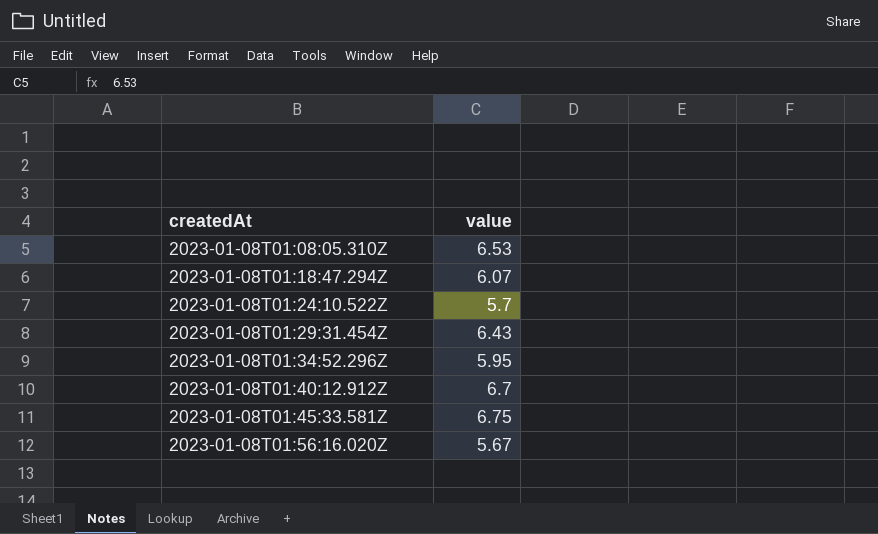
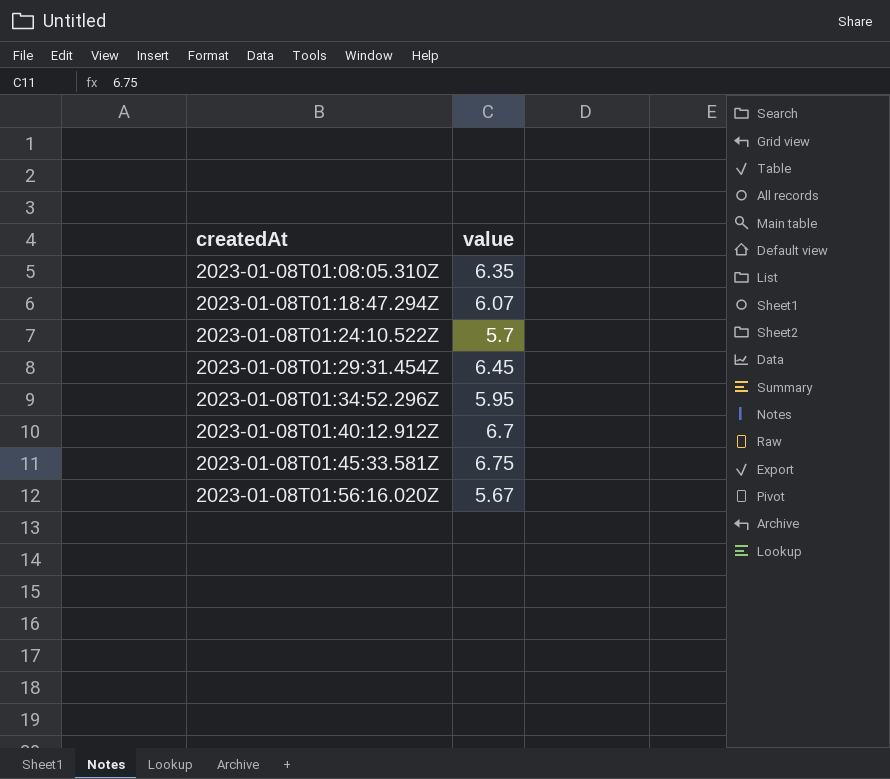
2023-01-08T01:08:05.310Z | value: 6.53 -> 6.35
2023-01-08T01:29:31.454Z | value: 6.43 -> 6.45

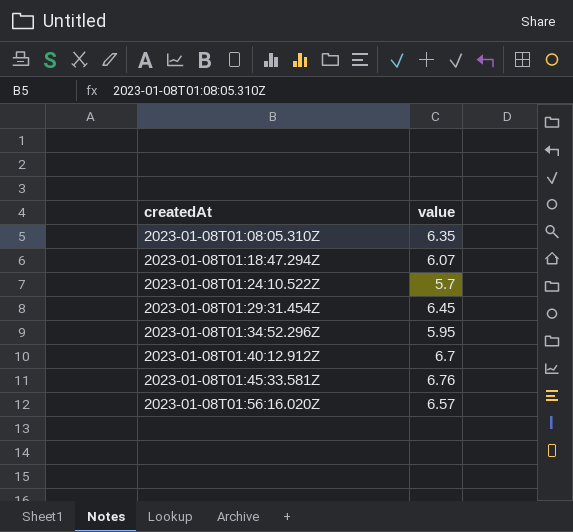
2023-01-08T01:45:33.581Z | value: 6.75 -> 6.76
2023-01-08T01:56:16.020Z | value: 5.67 -> 6.57

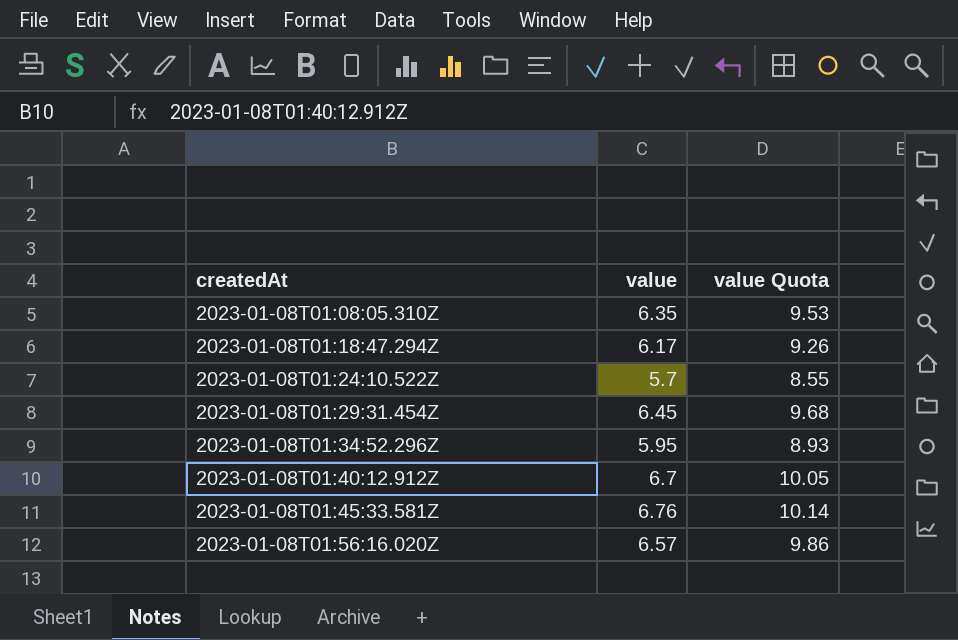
column value Quota | formula: none -> [value] * 1.5
2023-01-08T01:18:47.294Z | value: 6.07 -> 6.17

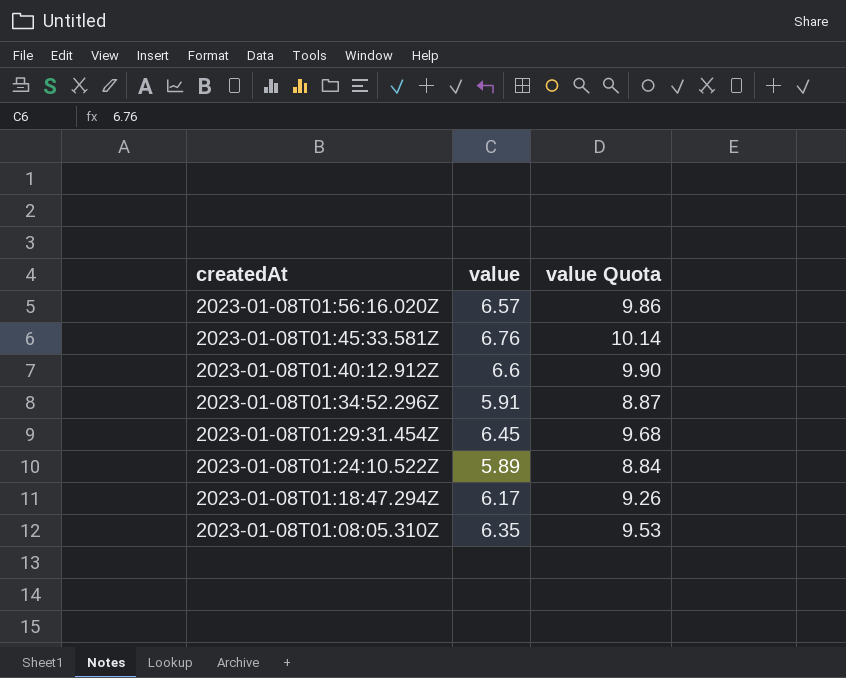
row order: createdAt ascending -> createdAt descending
2023-01-08T01:40:12.912Z | value: 6.7 -> 6.6
2023-01-08T01:40:12.912Z | value Quota: 10.05 -> 9.90
2023-01-08T01:34:52.296Z | value: 5.95 -> 5.91
2023-01-08T01:34:52.296Z | value Quota: 8.93 -> 8.87
2023-01-08T01:24:10.522Z | value: 5.7 -> 5.89
2023-01-08T01:24:10.522Z | value Quota: 8.55 -> 8.84

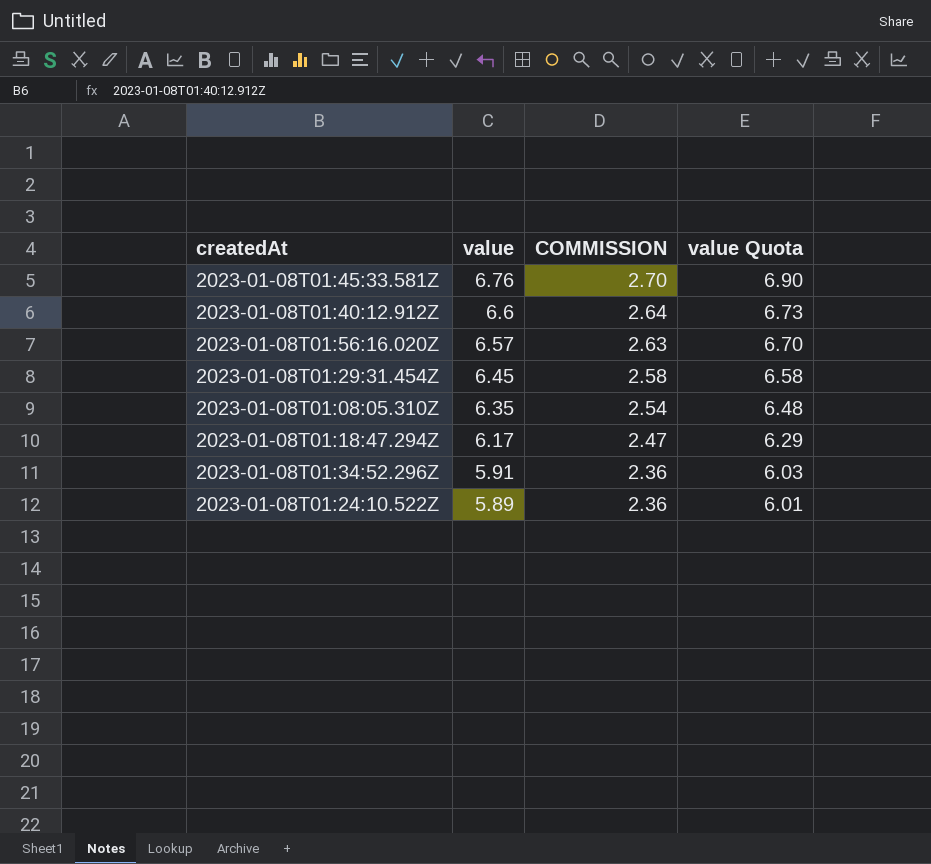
row order: createdAt descending -> value descending
column COMMISSION | formula: none -> [value] * 0.4
column value Quota | formula: [value] * 1.5 -> [value] * 1.02

